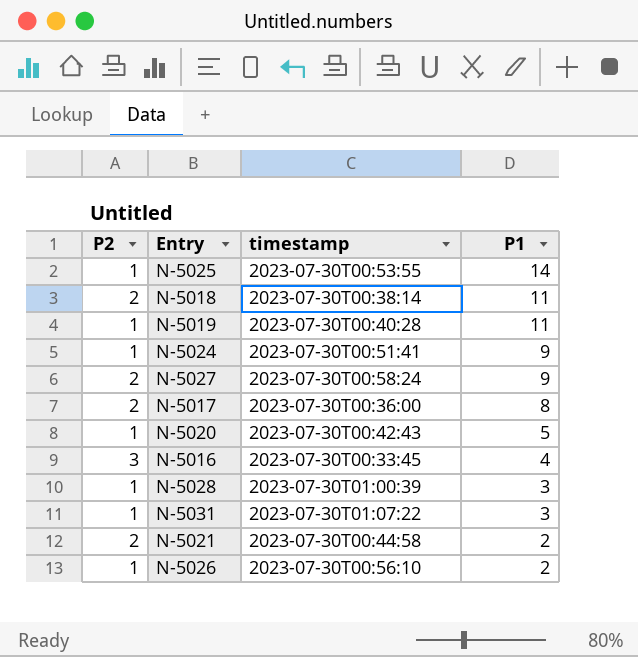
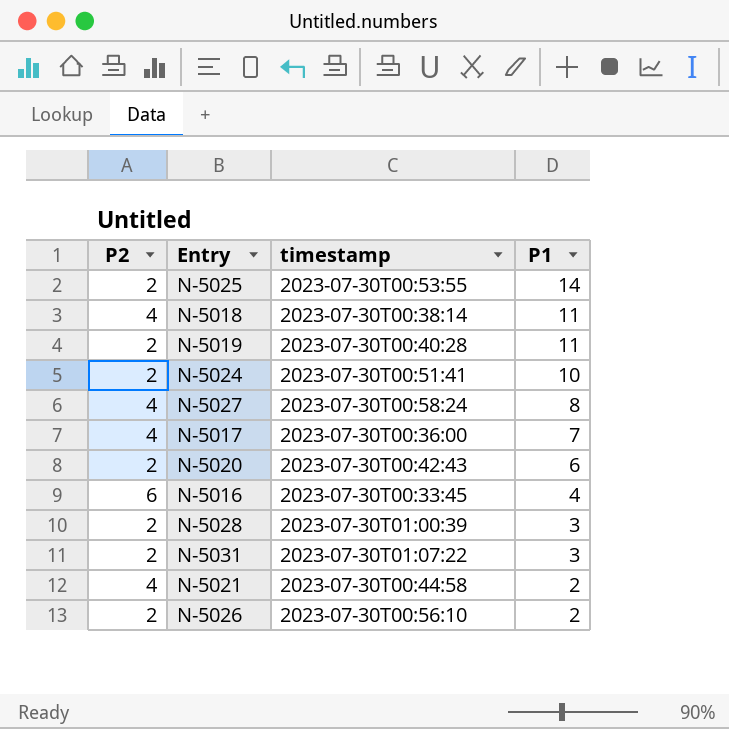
N-5025 | P2: 1 -> 2
N-5018 | P2: 2 -> 4
N-5019 | P2: 1 -> 2
N-5024 | P2: 1 -> 2
N-5024 | P1: 9 -> 10
N-5027 | P2: 2 -> 4
N-5027 | P1: 9 -> 8
N-5017 | P2: 2 -> 4
N-5017 | P1: 8 -> 7
N-5020 | P2: 1 -> 2
N-5020 | P1: 5 -> 6
N-5016 | P2: 3 -> 6
N-5028 | P2: 1 -> 2
N-5031 | P2: 1 -> 2
N-5021 | P2: 2 -> 4
N-5026 | P2: 1 -> 2

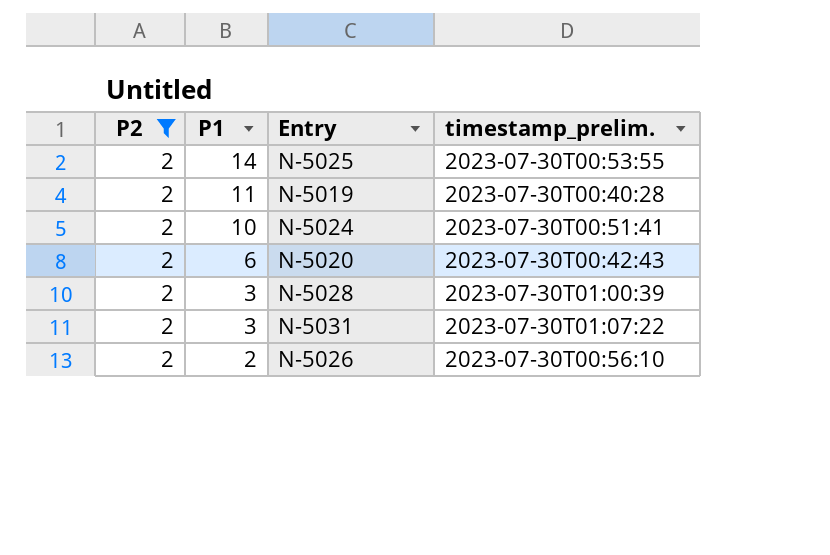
filter: none -> P2 = 2
column P1 | position: 4 -> 2
column name: timestamp -> timestamp_prelim.

